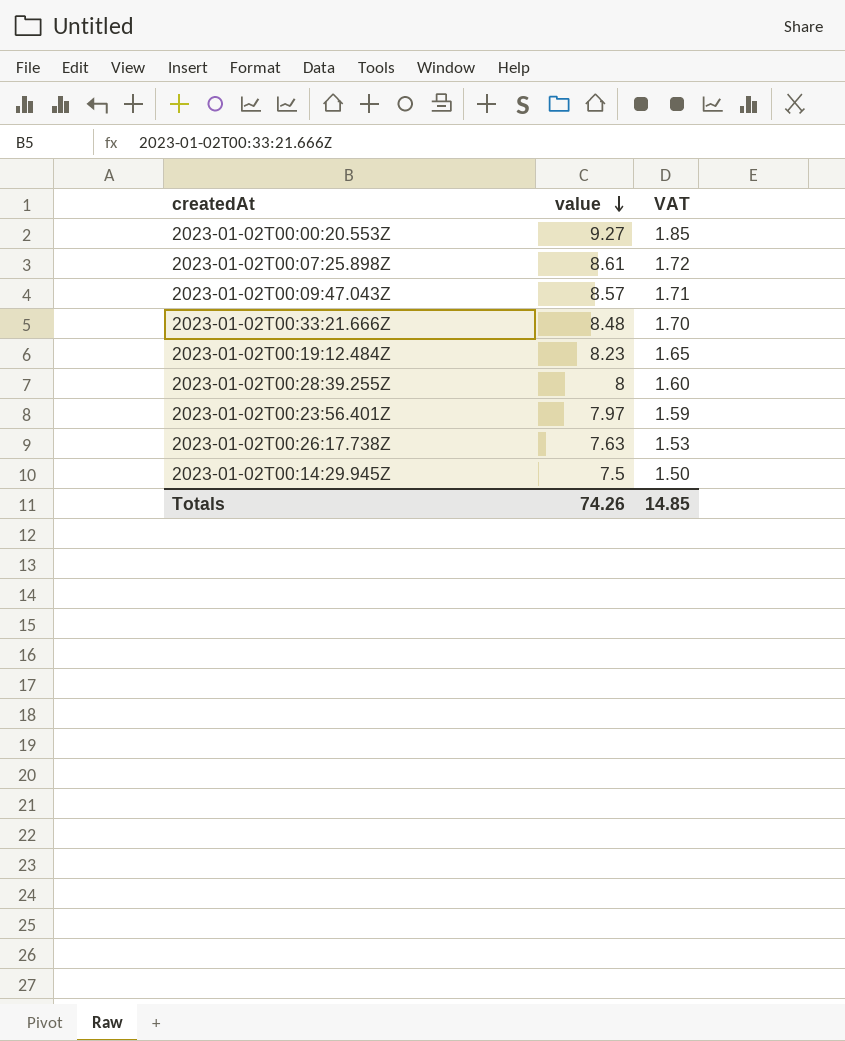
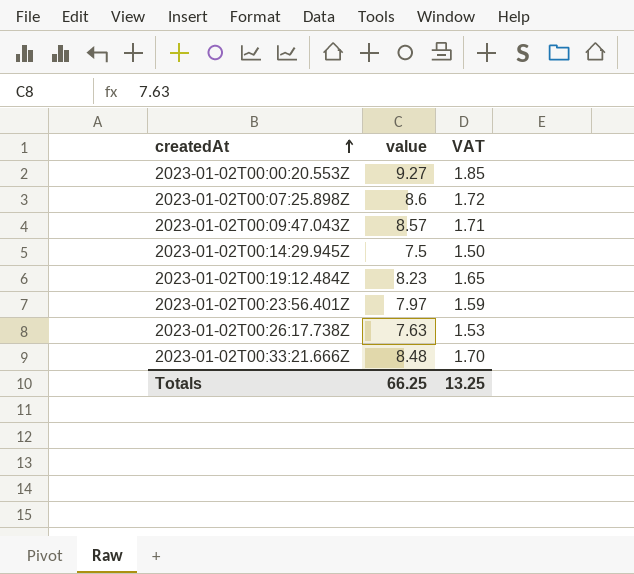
row order: value descending -> createdAt ascending
row 2023-01-02T00:28:39.255Z: 8 | 1.60 -> none
2023-01-02T00:07:25.898Z | value: 8.61 -> 8.6
Totals | value: 74.26 -> 66.25
Totals | VAT: 14.85 -> 13.25

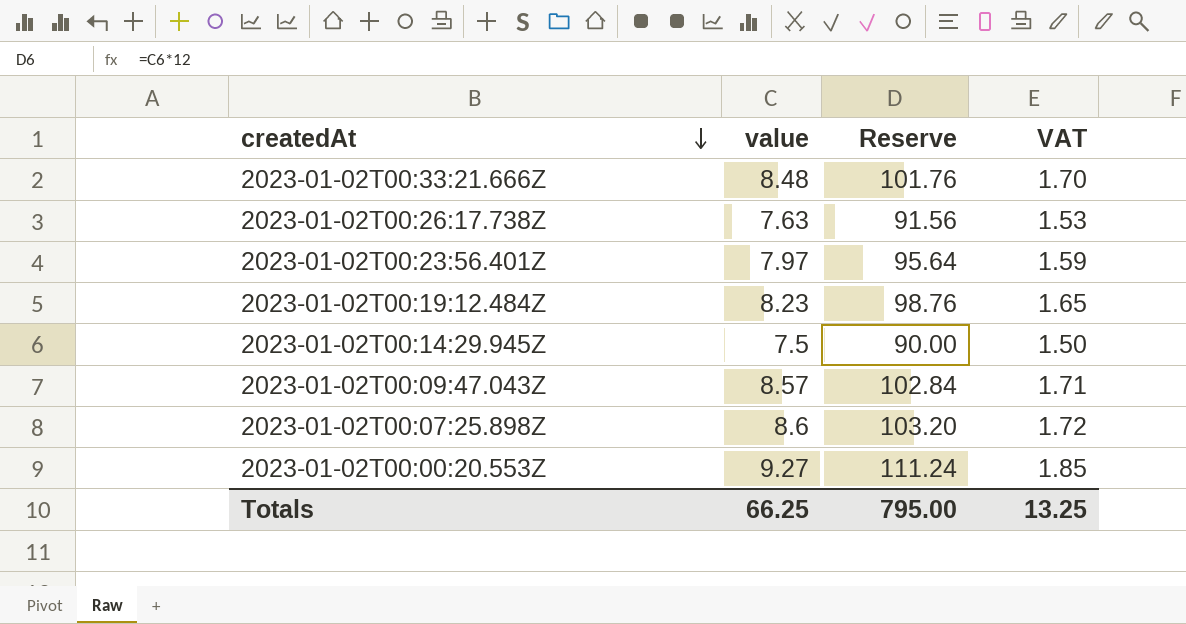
row order: createdAt ascending -> createdAt descending
column Reserve | formula: none -> [value] * 12

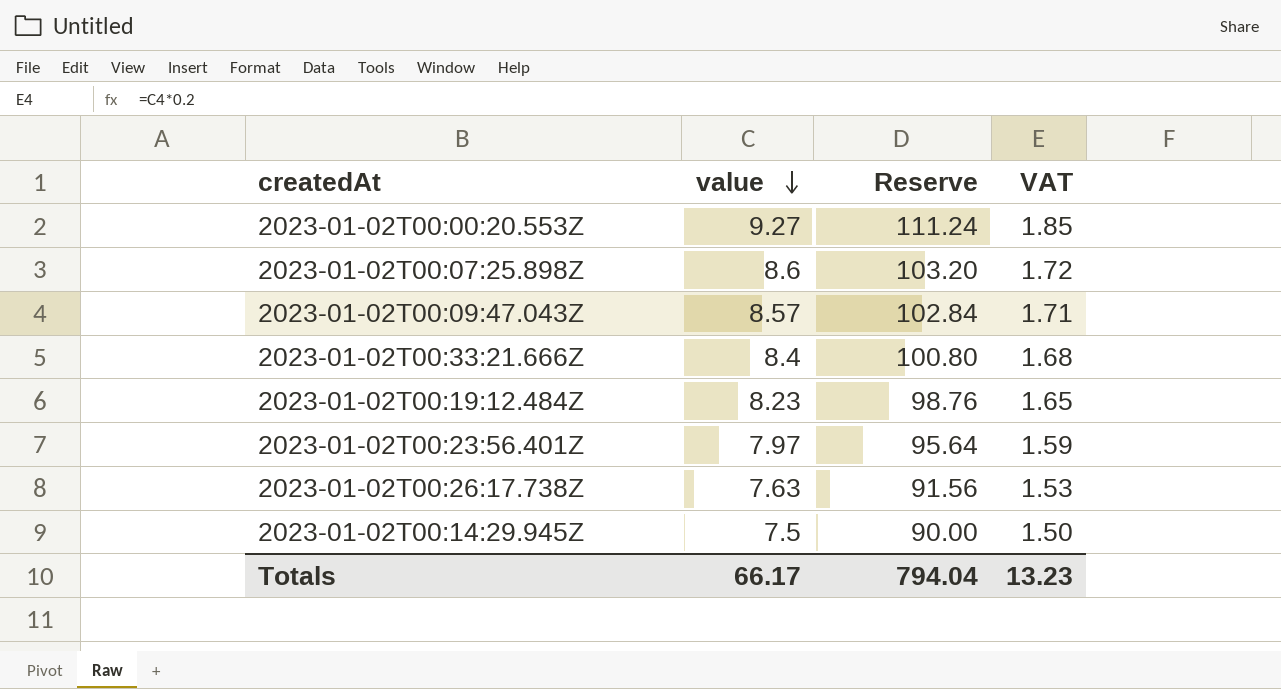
row order: createdAt descending -> value descending
2023-01-02T00:33:21.666Z | value: 8.48 -> 8.4
2023-01-02T00:33:21.666Z | Reserve: 101.76 -> 100.80
2023-01-02T00:33:21.666Z | VAT: 1.70 -> 1.68
Totals | value: 66.25 -> 66.17
Totals | Reserve: 795.00 -> 794.04
Totals | VAT: 13.25 -> 13.23

